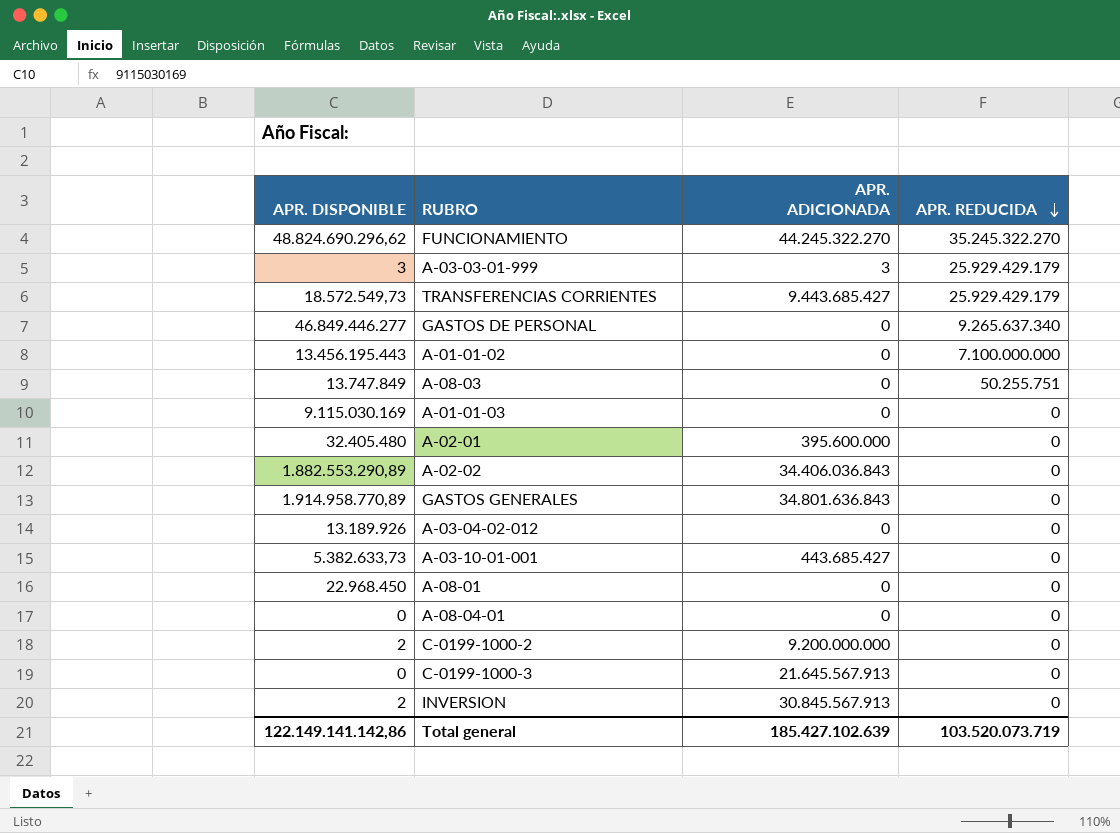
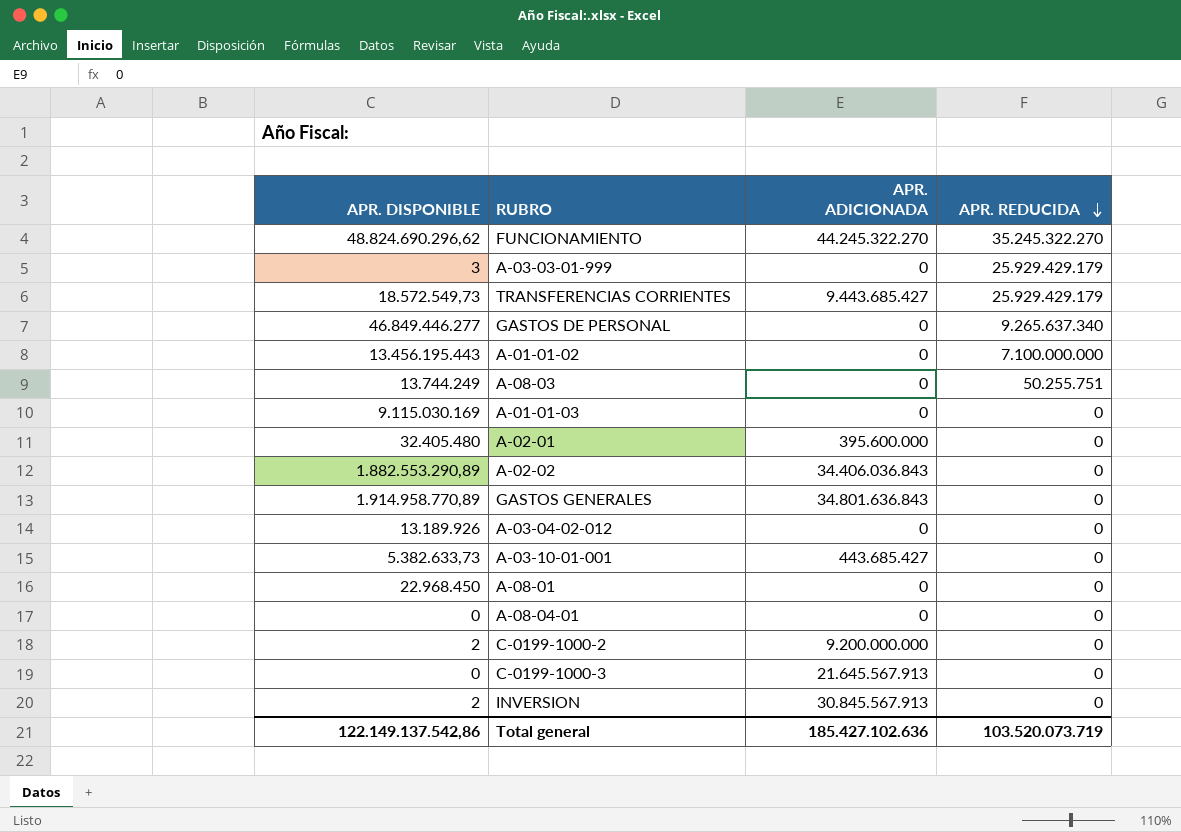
A-03-03-01-999 | APR. ADICIONADA: 3 -> 0
A-08-03 | APR. DISPONIBLE: 13.747.849 -> 13.744.249
Total general | APR. DISPONIBLE: 122.149.141.142,86 -> 122.149.137.542,86
Total general | APR. ADICIONADA: 185.427.102.639 -> 185.427.102.636

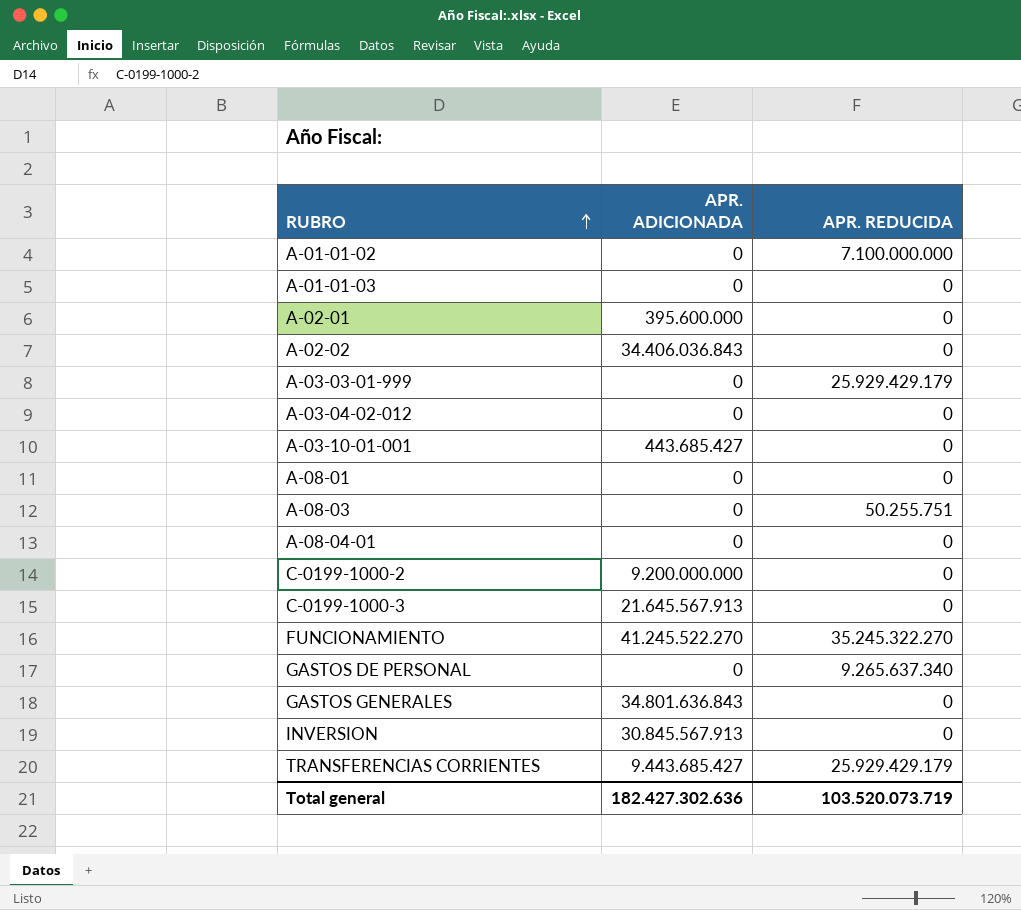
row order: APR. REDUCIDA descending -> RUBRO ascending
column APR. DISPONIBLE | position: 1 -> none
FUNCIONAMIENTO | APR. ADICIONADA: 44.245.322.270 -> 41.245.522.270
Total general | APR. ADICIONADA: 185.427.102.636 -> 182.427.302.636

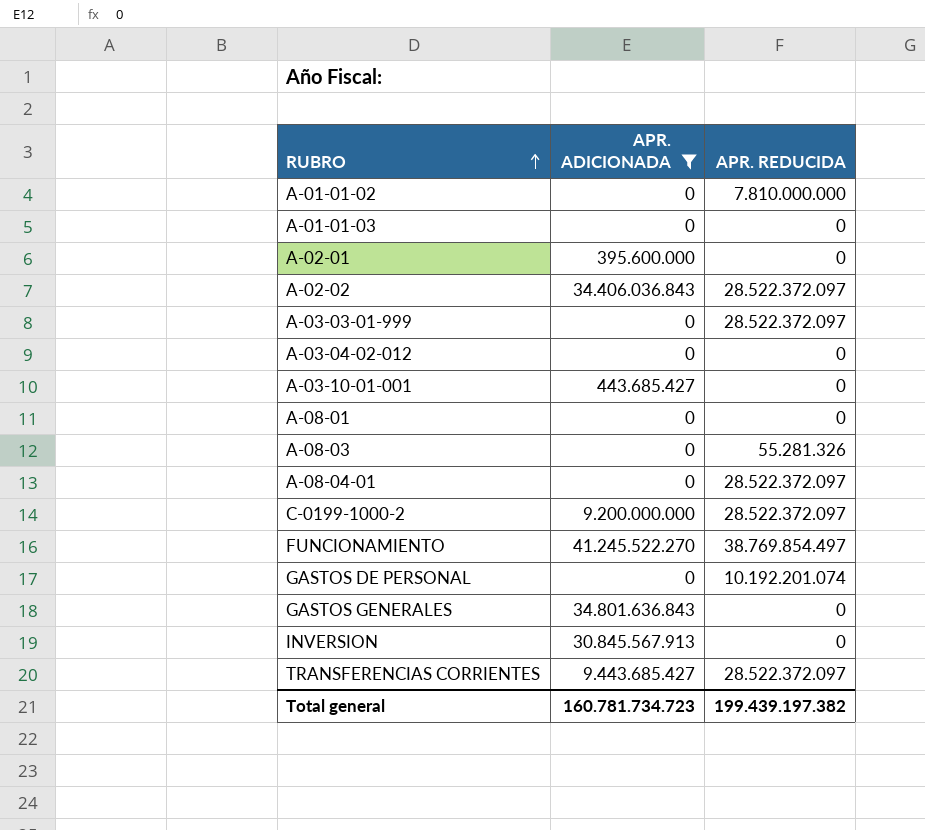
filter: none -> APR. ADICIONADA != 21.645.567.913
A-01-01-02 | APR. REDUCIDA: 7.100.000.000 -> 7.810.000.000
A-02-02 | APR. REDUCIDA: 0 -> 28.522.372.097
A-03-03-01-999 | APR. REDUCIDA: 25.929.429.179 -> 28.522.372.097
A-08-03 | APR. REDUCIDA: 50.255.751 -> 55.281.326
A-08-04-01 | APR. REDUCIDA: 0 -> 28.522.372.097
C-0199-1000-2 | APR. REDUCIDA: 0 -> 28.522.372.097
FUNCIONAMIENTO | APR. REDUCIDA: 35.245.322.270 -> 38.769.854.497
GASTOS DE PERSONAL | APR. REDUCIDA: 9.265.637.340 -> 10.192.201.074
TRANSFERENCIAS CORRIENTES | APR. REDUCIDA: 25.929.429.179 -> 28.522.372.097
Total general | APR. ADICIONADA: 182.427.302.636 -> 160.781.734.723
Total general | APR. REDUCIDA: 103.520.073.719 -> 199.439.197.382

